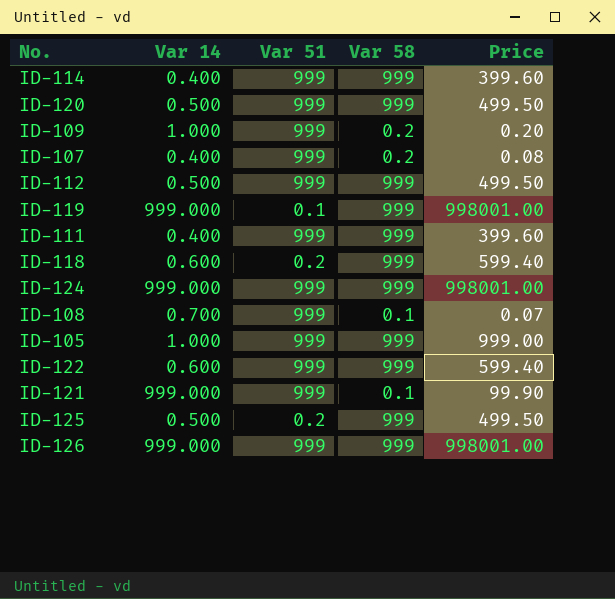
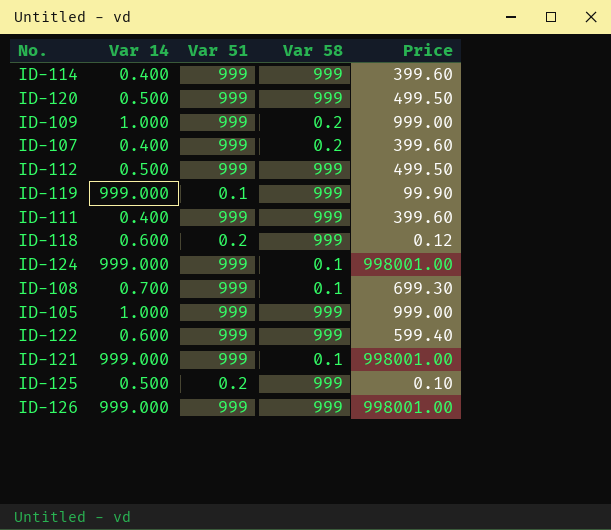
column Price | formula: [Var 14] * [Var 58] -> [Var 14] * [Var 51]
ID-124 | Var 58: 999 -> 0.1

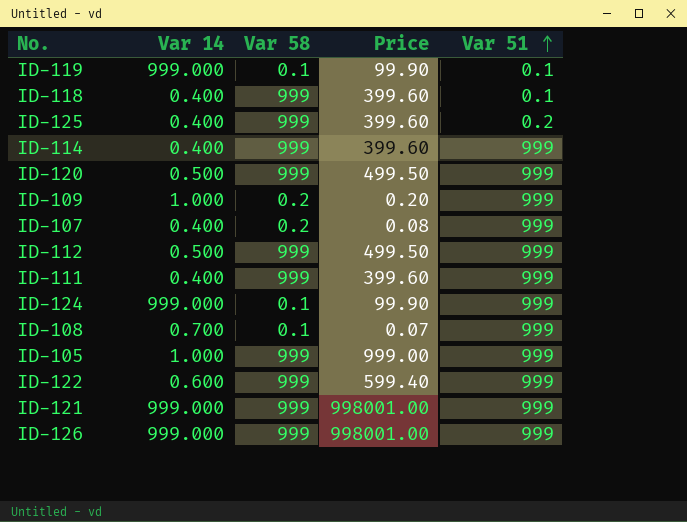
row order: none -> Var 51 ascending
column Price | formula: [Var 14] * [Var 51] -> [Var 14] * [Var 58]
column Var 51 | position: 3 -> 5
ID-119 | Var 58: 999 -> 0.1
ID-118 | Var 14: 0.600 -> 0.400
ID-118 | Var 51: 0.2 -> 0.1
ID-125 | Var 14: 0.500 -> 0.400
ID-121 | Var 58: 0.1 -> 999

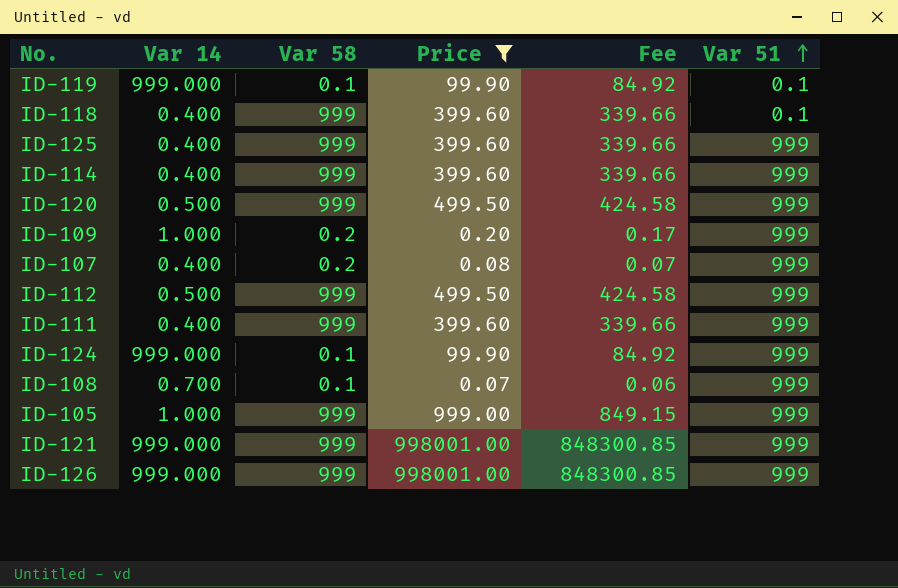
filter: none -> Price != 599.40
column Fee | formula: none -> [Price] * 0.85
ID-125 | Var 51: 0.2 -> 999

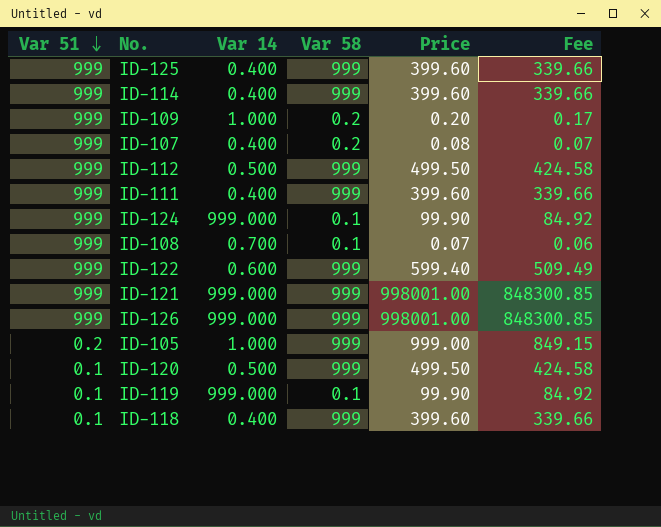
filter: Price != 599.40 -> none
row order: Var 51 ascending -> Var 51 descending
column Var 51 | position: 6 -> 1
ID-105 | Var 51: 999 -> 0.2
ID-120 | Var 51: 999 -> 0.1

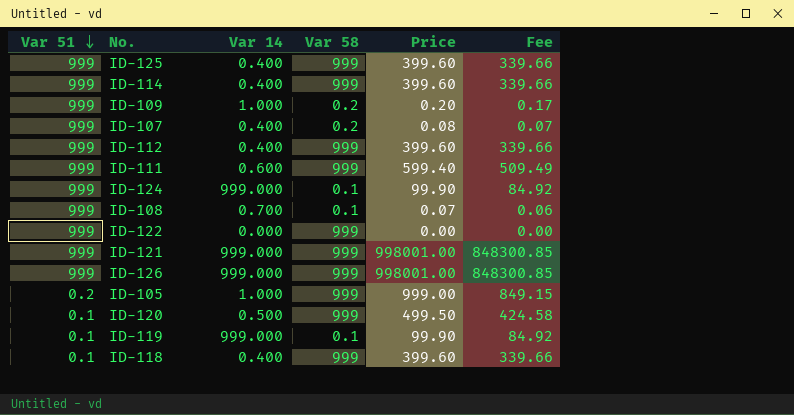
ID-112 | Var 14: 0.500 -> 0.400
ID-112 | Price: 499.50 -> 399.60
ID-112 | Fee: 424.58 -> 339.66
ID-111 | Var 14: 0.400 -> 0.600
ID-111 | Price: 399.60 -> 599.40
ID-111 | Fee: 339.66 -> 509.49
ID-122 | Var 14: 0.600 -> 0.000
ID-122 | Price: 599.40 -> 0.00
ID-122 | Fee: 509.49 -> 0.00

